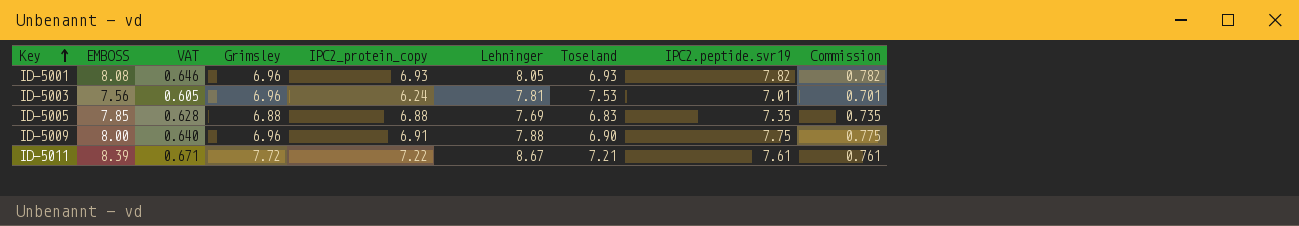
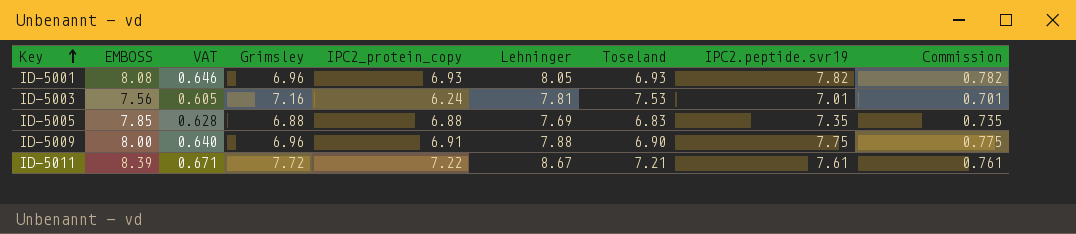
ID-5003 | Grimsley: 6.96 -> 7.16

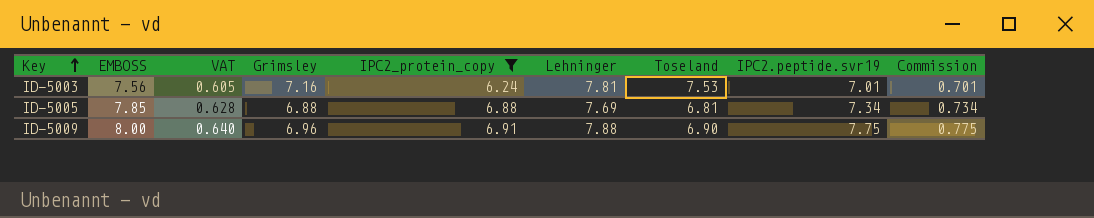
filter: none -> IPC2_protein_copy <= 6.91
ID-5005 | Toseland: 6.83 -> 6.81
ID-5005 | IPC2.peptide.svr19: 7.35 -> 7.34
ID-5005 | Commission: 0.735 -> 0.734

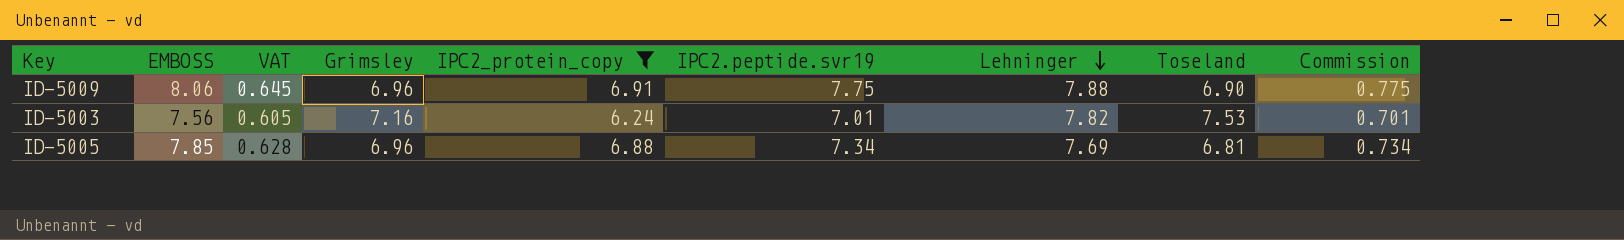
row order: Key ascending -> Lehninger descending
column IPC2.peptide.svr19 | position: 8 -> 6
ID-5009 | EMBOSS: 8.00 -> 8.06
ID-5009 | VAT: 0.640 -> 0.645
ID-5003 | Lehninger: 7.81 -> 7.82
ID-5005 | Grimsley: 6.88 -> 6.96

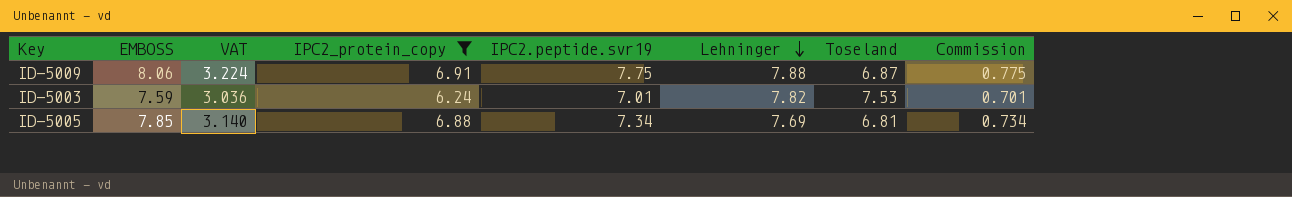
column Grimsley | position: 4 -> none
column VAT | formula: [EMBOSS] * 0.08 -> [EMBOSS] * 0.4
ID-5009 | Toseland: 6.90 -> 6.87
ID-5003 | EMBOSS: 7.56 -> 7.59

